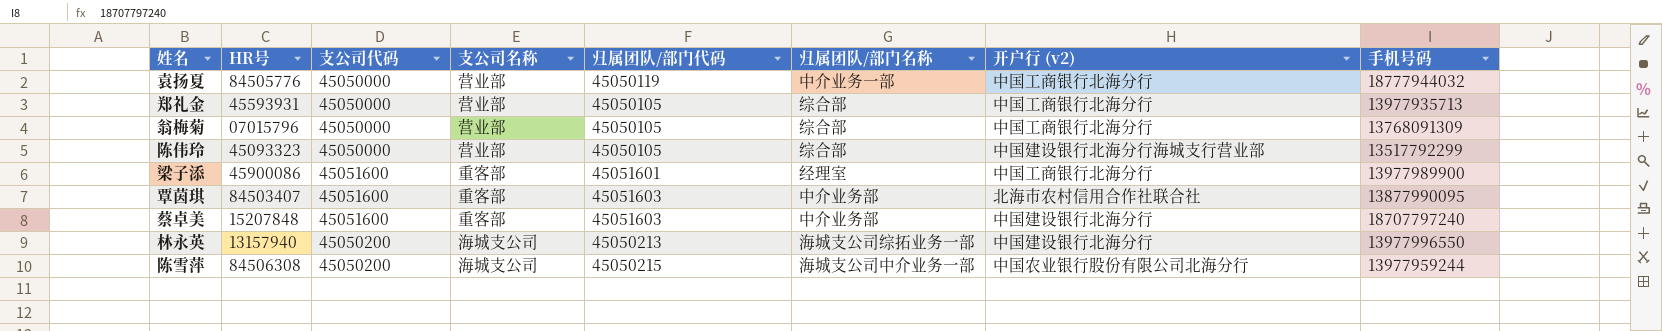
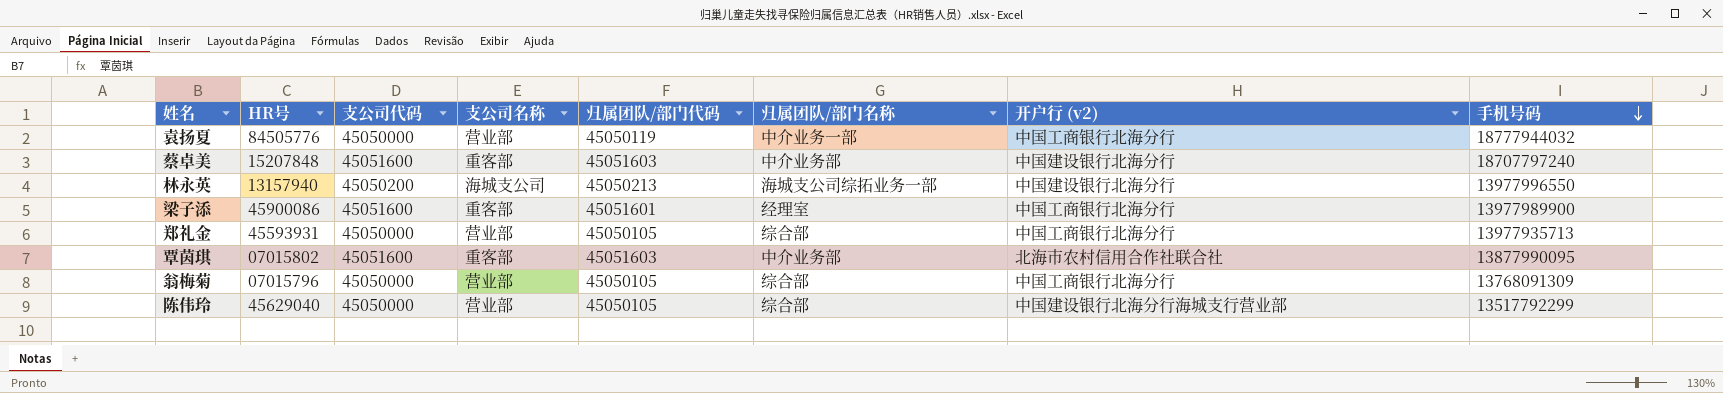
row order: none -> 手机号码 descending
row 陈雪萍: 84506308 | 45050200 | 海城支公司 | 45050215 | 海城支公司中介业务一部 | 中国农业银行股份有限公司北海分行 | 13977959244 -> none
覃茵琪 | HR号: 84503407 -> 07015802
陈伟玲 | HR号: 45093323 -> 45629040

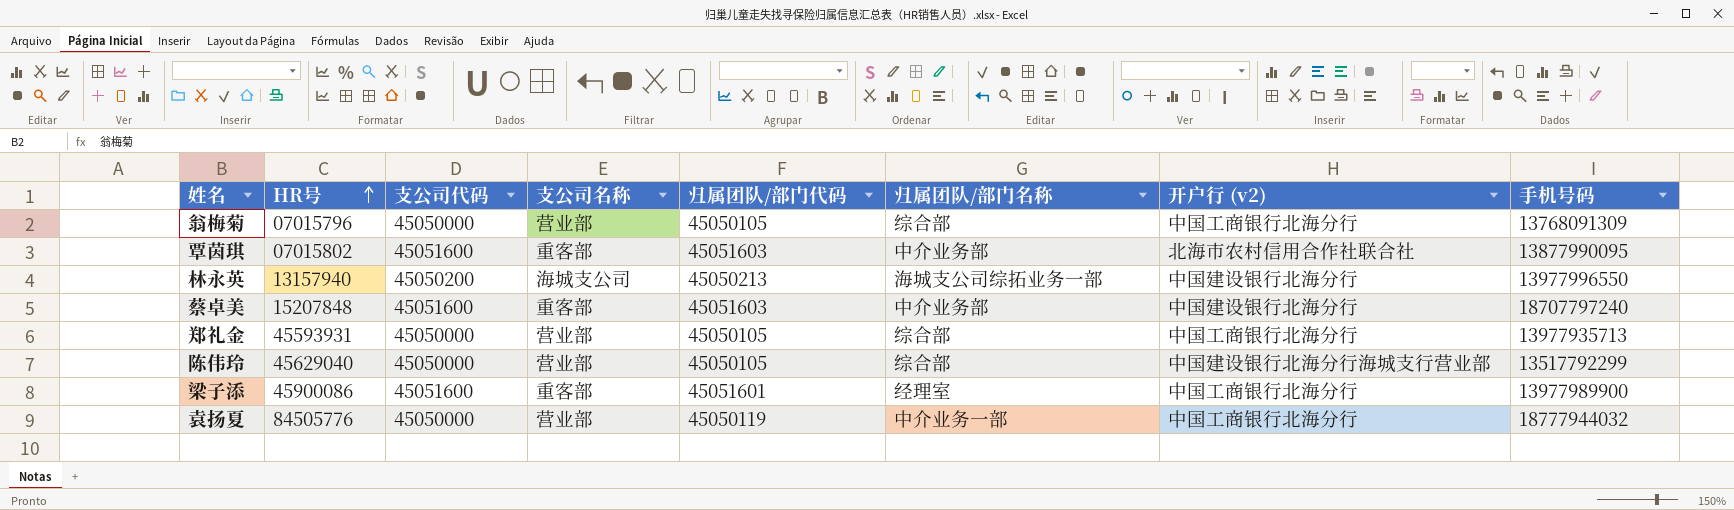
row order: 手机号码 descending -> HR号 ascending

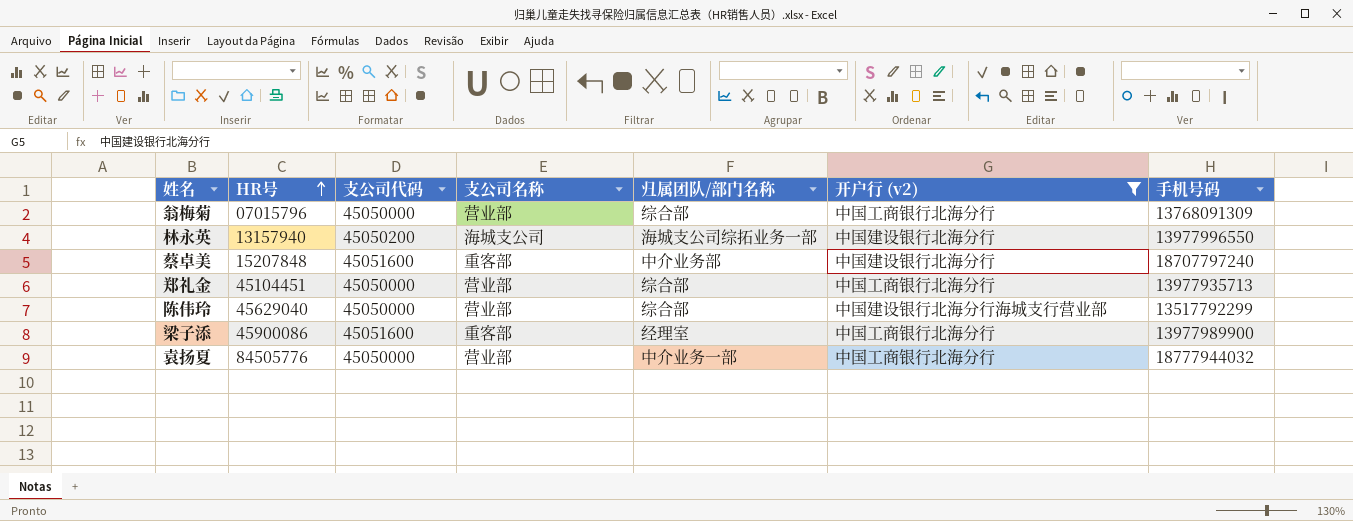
filter: none -> 开户行 (v2) != 北海市农村信用合作社联合社
column 归属团队/部门代码 | position: 5 -> none
郑礼金 | HR号: 45593931 -> 45104451

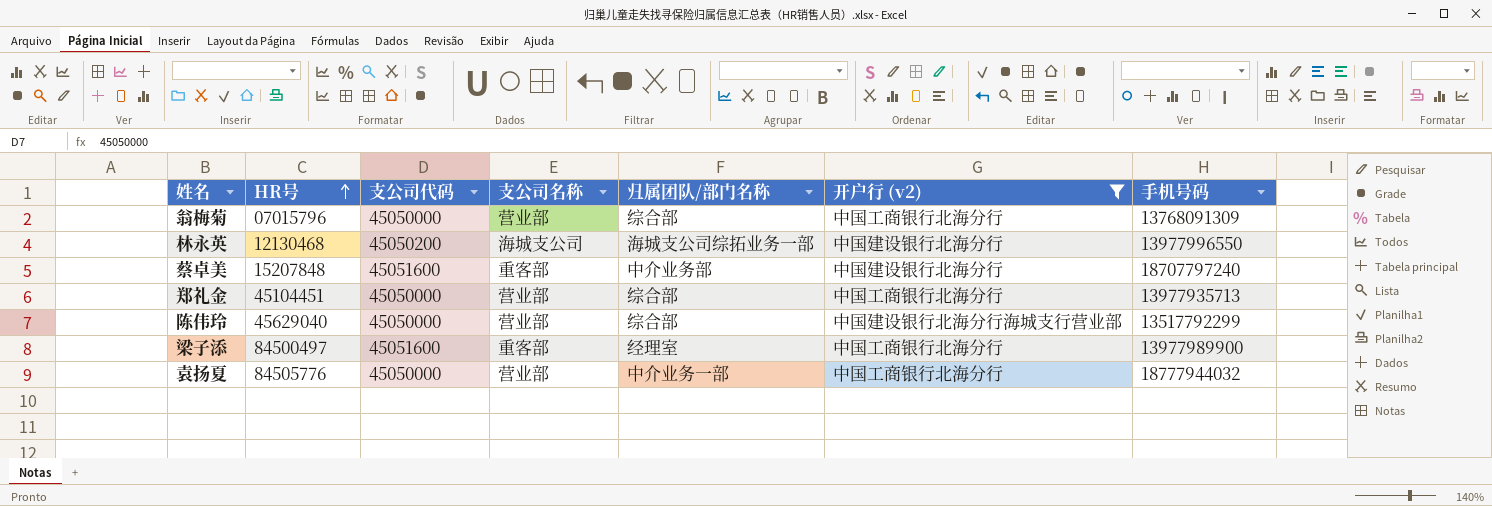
林永英 | HR号: 13157940 -> 12130468
梁子添 | HR号: 45900086 -> 84500497

